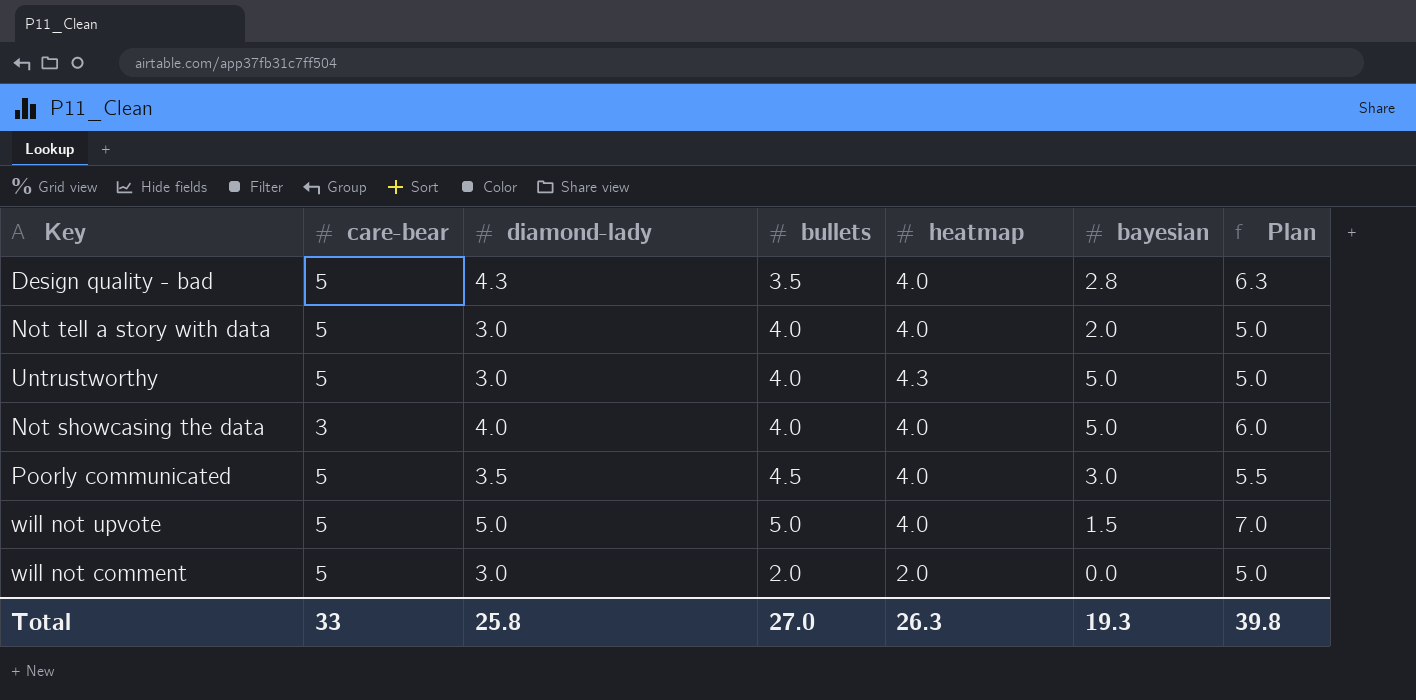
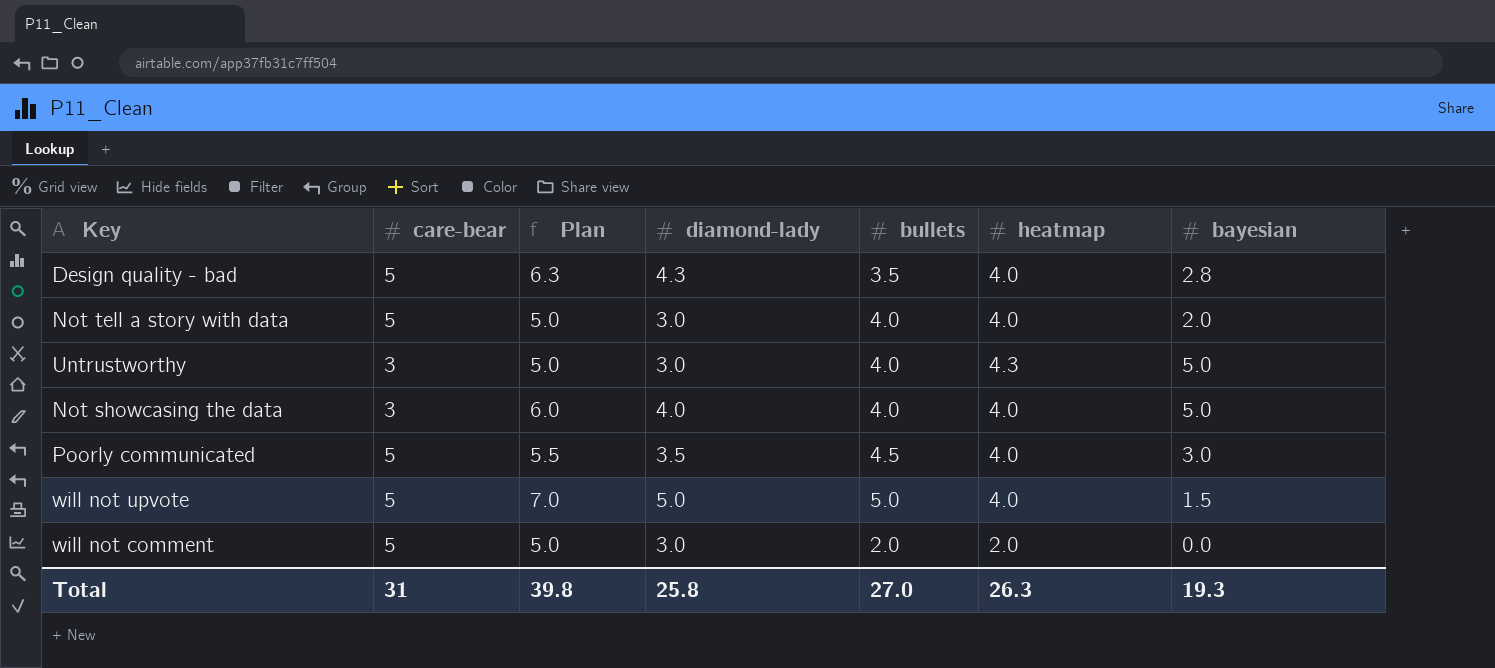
column Plan | position: 7 -> 3
Untrustworthy | care-bear: 5 -> 3
Total | care-bear: 33 -> 31

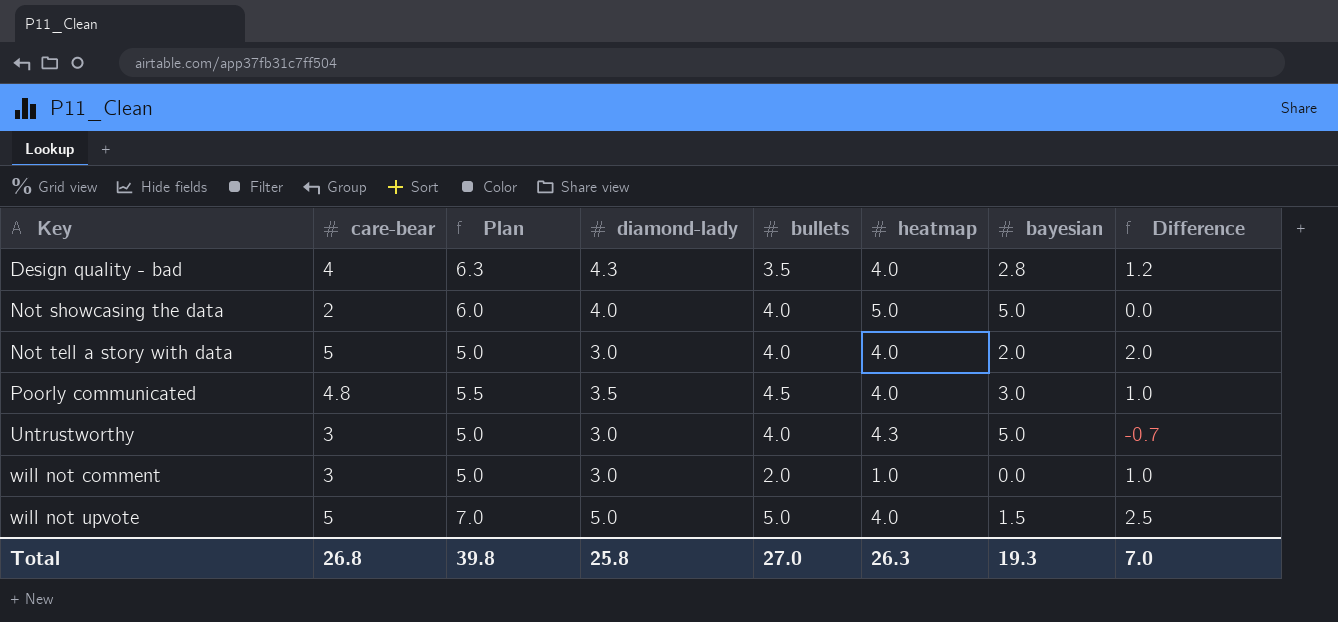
row order: none -> Key ascending
column Difference | formula: none -> [heatmap] - [bayesian]
Design quality - bad | care-bear: 5 -> 4
Not showcasing the data | care-bear: 3 -> 2
Not showcasing the data | heatmap: 4.0 -> 5.0
Poorly communicated | care-bear: 5 -> 4.8
will not comment | care-bear: 5 -> 3
will not comment | heatmap: 2.0 -> 1.0
Total | care-bear: 31 -> 26.8

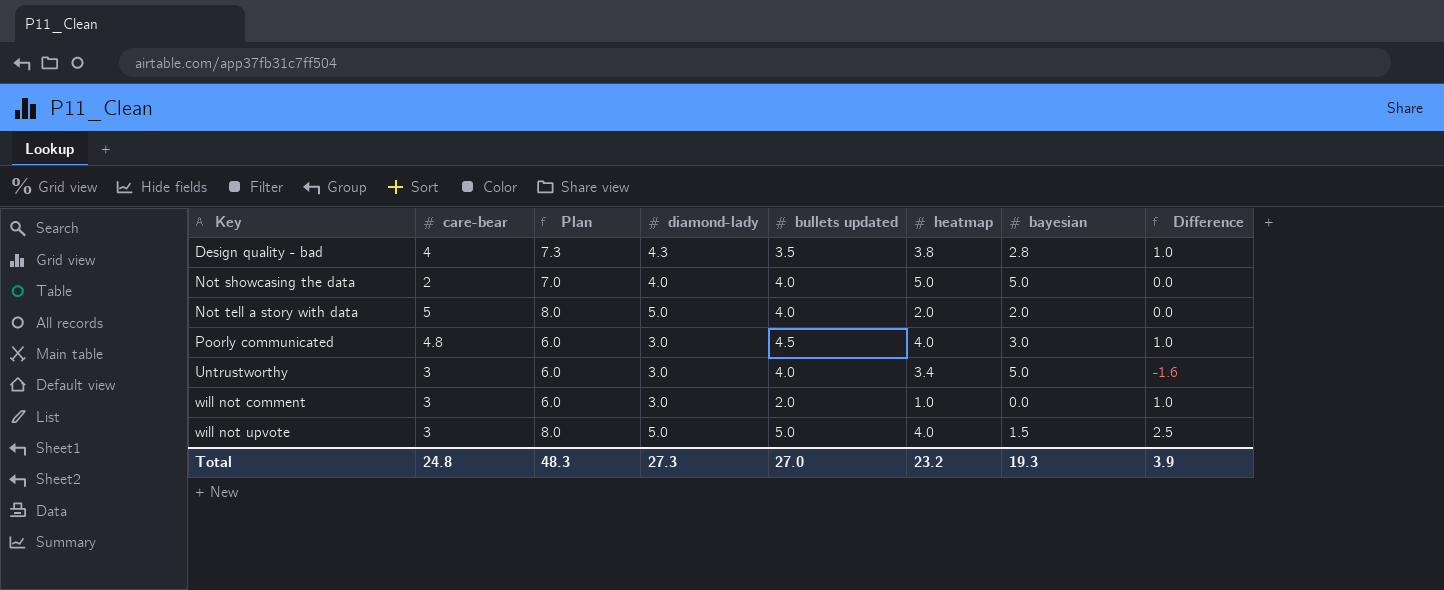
column Plan | formula: [diamond-lady] + 2 -> [diamond-lady] + 3
column name: bullets -> bullets updated
Design quality - bad | heatmap: 4.0 -> 3.8
Design quality - bad | Difference: 1.2 -> 1.0
Not tell a story with data | diamond-lady: 3.0 -> 5.0
Not tell a story with data | heatmap: 4.0 -> 2.0
Not tell a story with data | Difference: 2.0 -> 0.0
Poorly communicated | diamond-lady: 3.5 -> 3.0
Untrustworthy | heatmap: 4.3 -> 3.4
Untrustworthy | Difference: -0.7 -> -1.6
will not upvote | care-bear: 5 -> 3
Total | care-bear: 26.8 -> 24.8
Total | Plan: 39.8 -> 48.3
Total | diamond-lady: 25.8 -> 27.3
Total | heatmap: 26.3 -> 23.2
Total | Difference: 7.0 -> 3.9

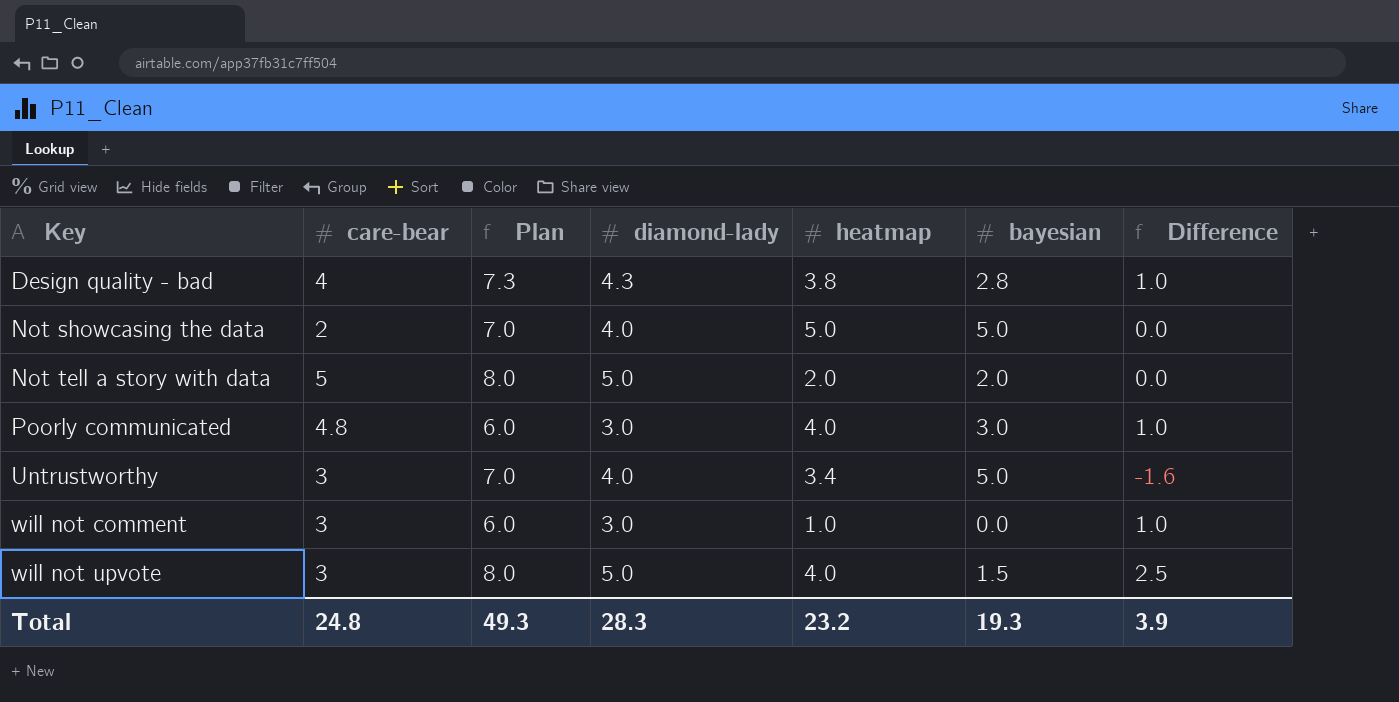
column bullets updated | position: 5 -> none
Untrustworthy | Plan: 6.0 -> 7.0
Untrustworthy | diamond-lady: 3.0 -> 4.0
Total | Plan: 48.3 -> 49.3
Total | diamond-lady: 27.3 -> 28.3

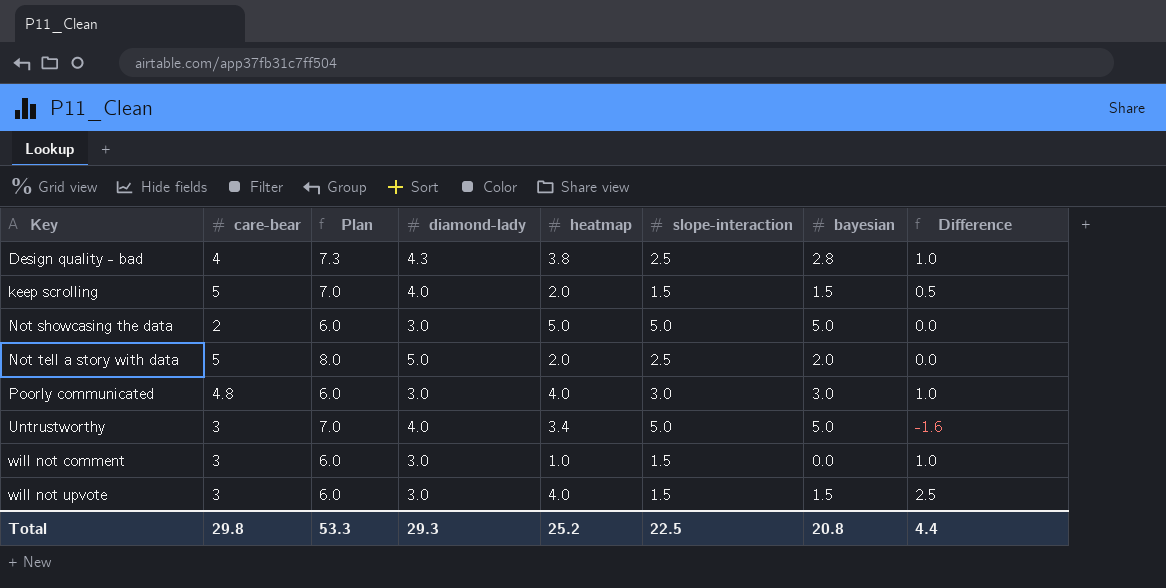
column slope-interaction | position: none -> 6
row keep scrolling: none -> 5 | 7.0 | 4.0 | 2.0 | 1.5 | 1.5 | 0.5
Not showcasing the data | Plan: 7.0 -> 6.0
Not showcasing the data | diamond-lady: 4.0 -> 3.0
will not upvote | Plan: 8.0 -> 6.0
will not upvote | diamond-lady: 5.0 -> 3.0
Total | care-bear: 24.8 -> 29.8
Total | Plan: 49.3 -> 53.3
Total | diamond-lady: 28.3 -> 29.3
Total | heatmap: 23.2 -> 25.2
Total | bayesian: 19.3 -> 20.8
Total | Difference: 3.9 -> 4.4

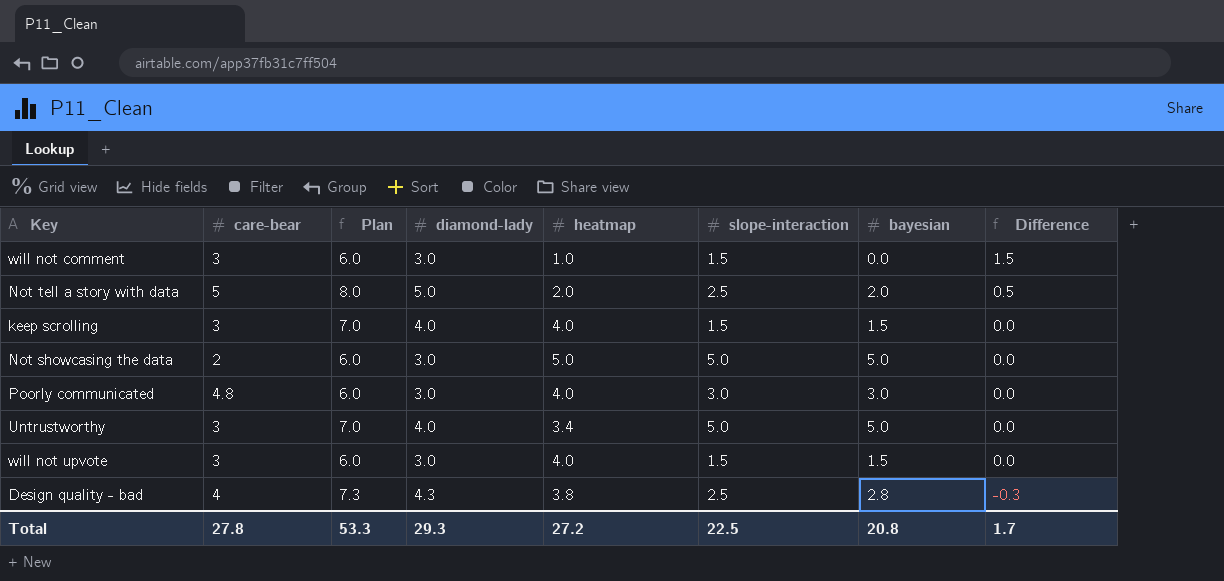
row order: Key ascending -> Difference descending
column Difference | formula: [heatmap] - [bayesian] -> [slope-interaction] - [bayesian]
keep scrolling | care-bear: 5 -> 3
keep scrolling | heatmap: 2.0 -> 4.0
Total | care-bear: 29.8 -> 27.8
Total | heatmap: 25.2 -> 27.2
Total | Difference: 4.4 -> 1.7

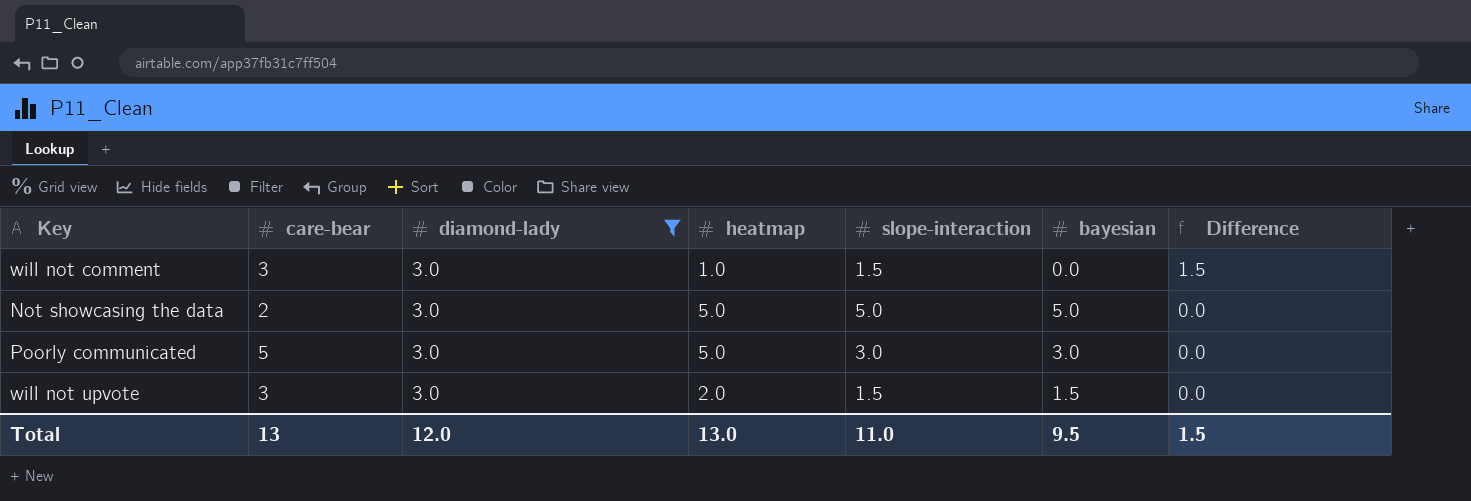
filter: none -> diamond-lady = 3.0
column Plan | formula: [diamond-lady] + 3 -> none
Poorly communicated | care-bear: 4.8 -> 5
Poorly communicated | heatmap: 4.0 -> 5.0
will not upvote | heatmap: 4.0 -> 2.0
Total | care-bear: 27.8 -> 13
Total | diamond-lady: 29.3 -> 12.0
Total | heatmap: 27.2 -> 13.0
Total | slope-interaction: 22.5 -> 11.0
Total | bayesian: 20.8 -> 9.5
Total | Difference: 1.7 -> 1.5

